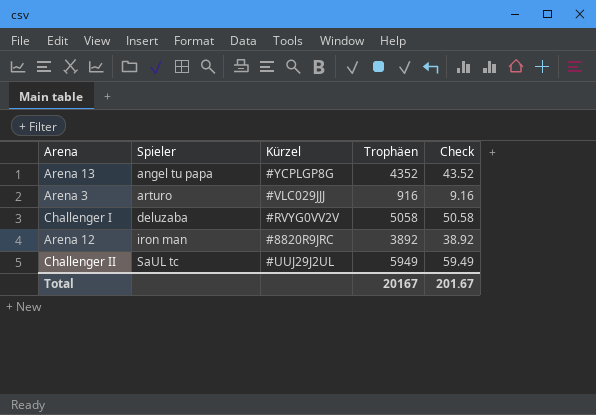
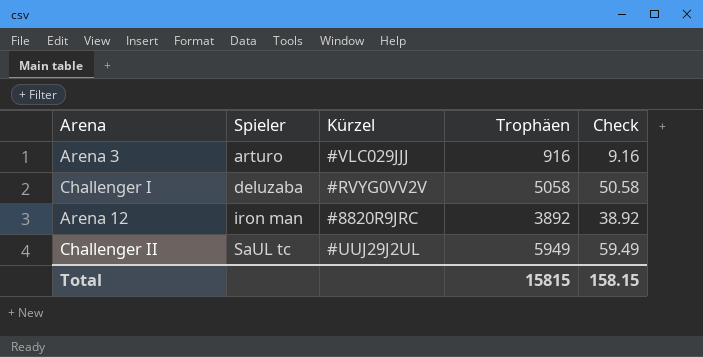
row Arena 13: angel tu papa | #YCPLGP8G | 4352 | 43.52 -> none
Total | Trophäen: 20167 -> 15815
Total | Check: 201.67 -> 158.15

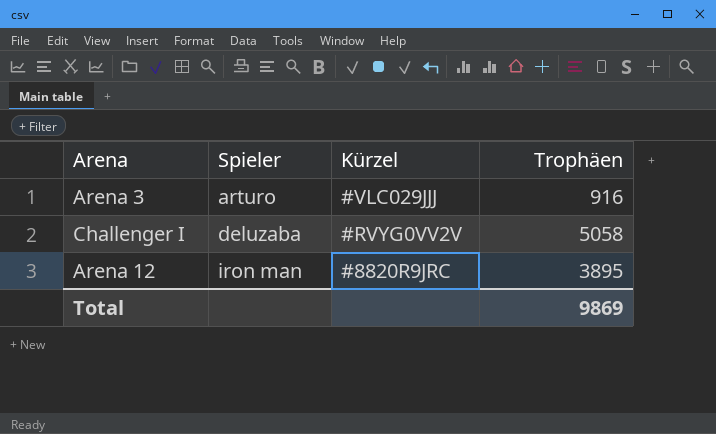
column Check | formula: [Trophäen] * 0.01 -> none
row Challenger II: SaUL tc | #UUJ29J2UL | 5949 | 59.49 -> none
Arena 12 | Trophäen: 3892 -> 3895
Total | Trophäen: 15815 -> 9869

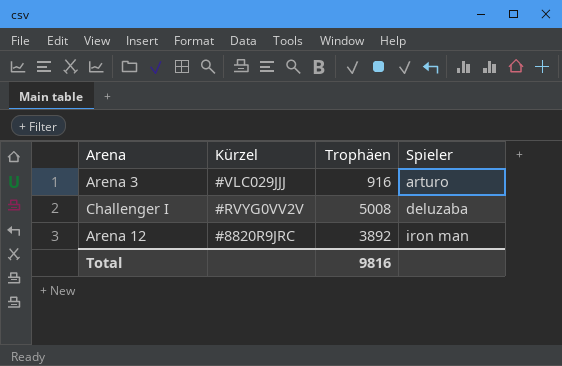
column Spieler | position: 2 -> 4
Challenger I | Trophäen: 5058 -> 5008
Arena 12 | Trophäen: 3895 -> 3892
Total | Trophäen: 9869 -> 9816

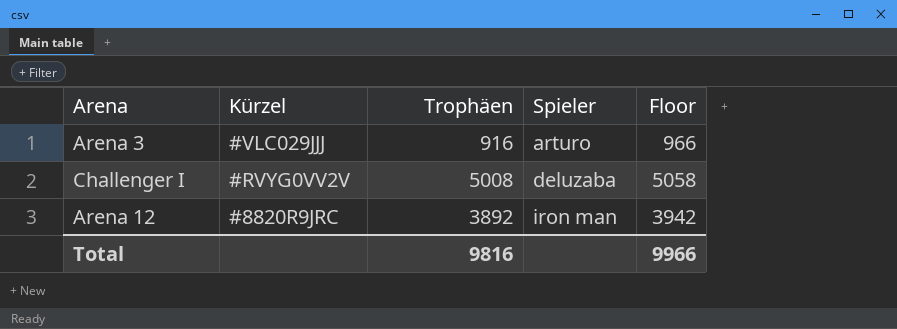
column Floor | formula: none -> [Trophäen] + 50

